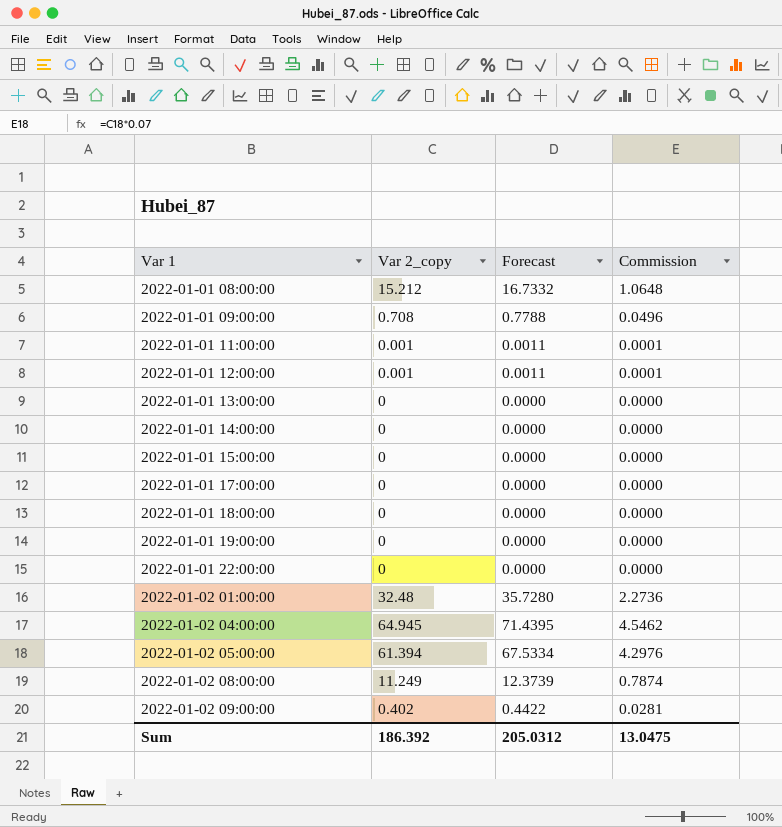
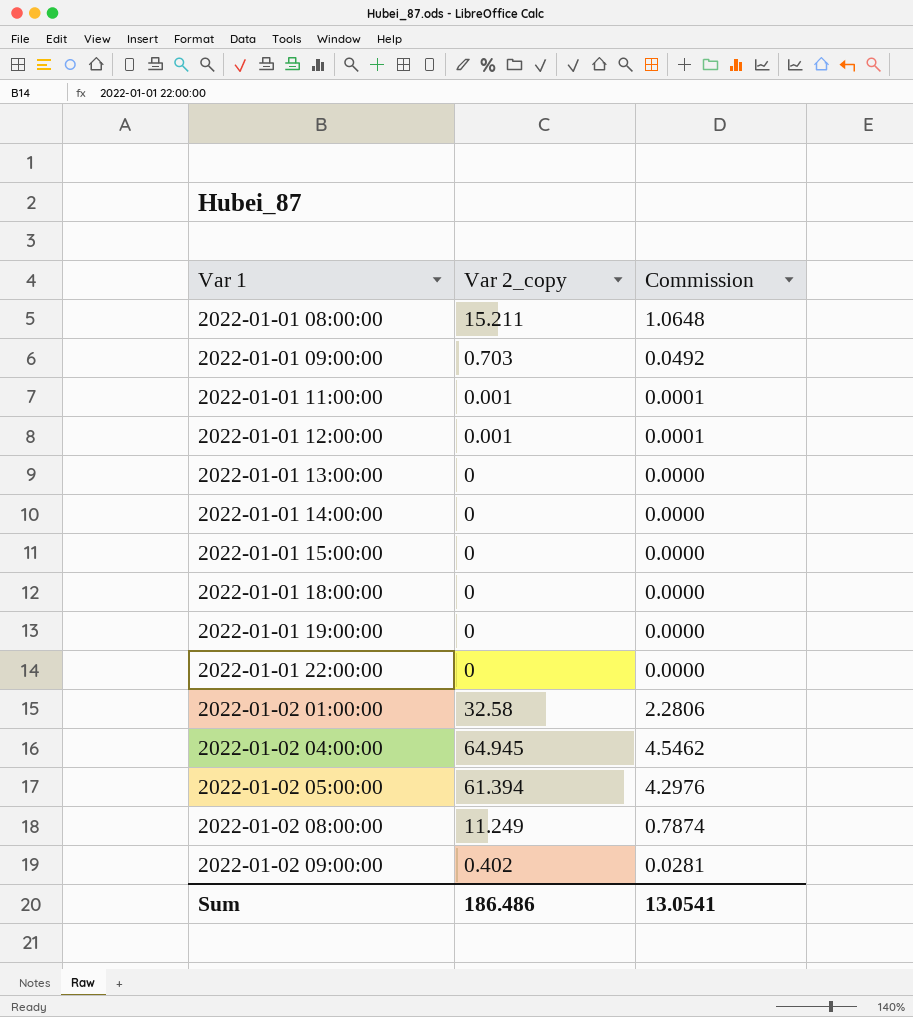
column Forecast | formula: [Var 2_copy] * 1.1 -> none
row 2022-01-01 17:00:00: 0 | 0.0000 | 0.0000 -> none
2022-01-01 08:00:00 | Var 2_copy: 15.212 -> 15.211
2022-01-01 09:00:00 | Var 2_copy: 0.708 -> 0.703
2022-01-01 09:00:00 | Commission: 0.0496 -> 0.0492
2022-01-02 01:00:00 | Var 2_copy: 32.48 -> 32.58
2022-01-02 01:00:00 | Commission: 2.2736 -> 2.2806
Sum | Var 2_copy: 186.392 -> 186.486
Sum | Commission: 13.0475 -> 13.0541

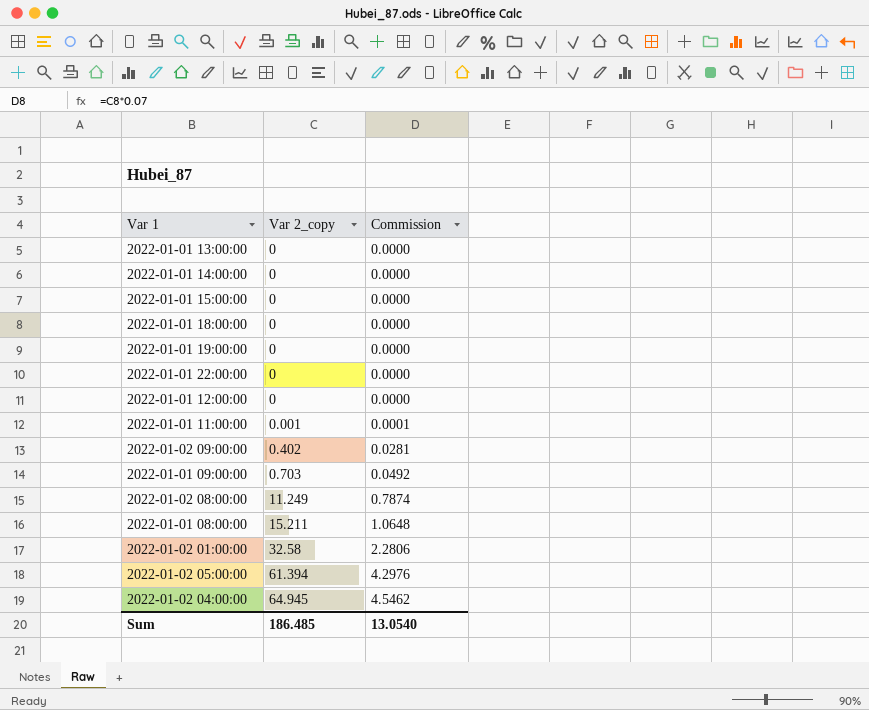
row order: Var 1 ascending -> Var 2_copy ascending
2022-01-01 12:00:00 | Var 2_copy: 0.001 -> 0
2022-01-01 12:00:00 | Commission: 0.0001 -> 0.0000
Sum | Var 2_copy: 186.486 -> 186.485
Sum | Commission: 13.0541 -> 13.0540

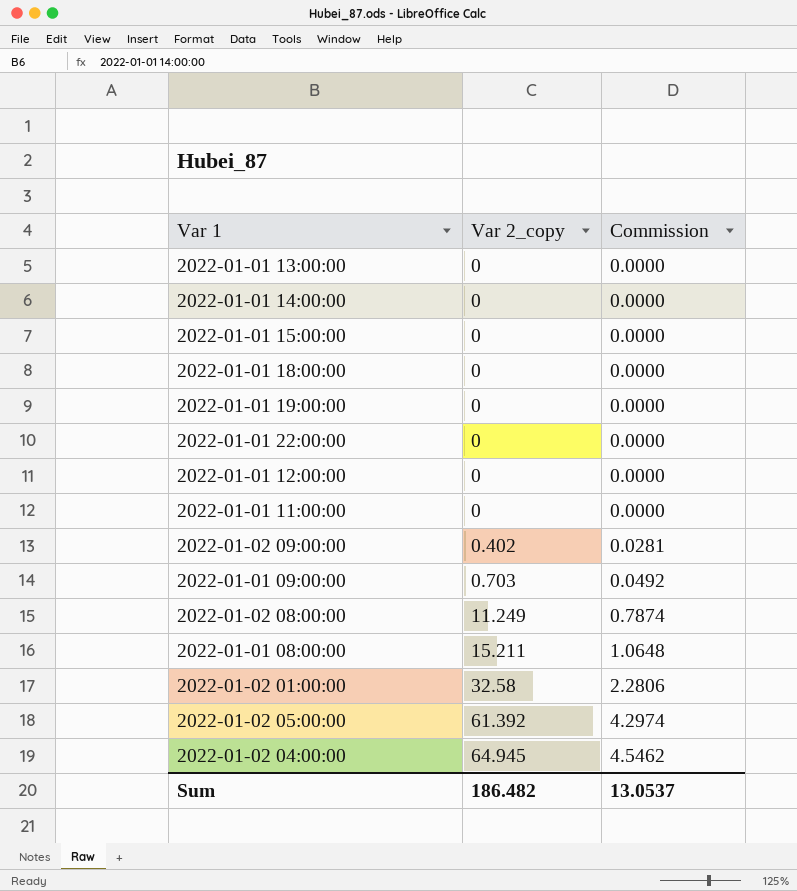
2022-01-01 11:00:00 | Var 2_copy: 0.001 -> 0
2022-01-01 11:00:00 | Commission: 0.0001 -> 0.0000
2022-01-02 05:00:00 | Var 2_copy: 61.394 -> 61.392
2022-01-02 05:00:00 | Commission: 4.2976 -> 4.2974
Sum | Var 2_copy: 186.485 -> 186.482
Sum | Commission: 13.0540 -> 13.0537

